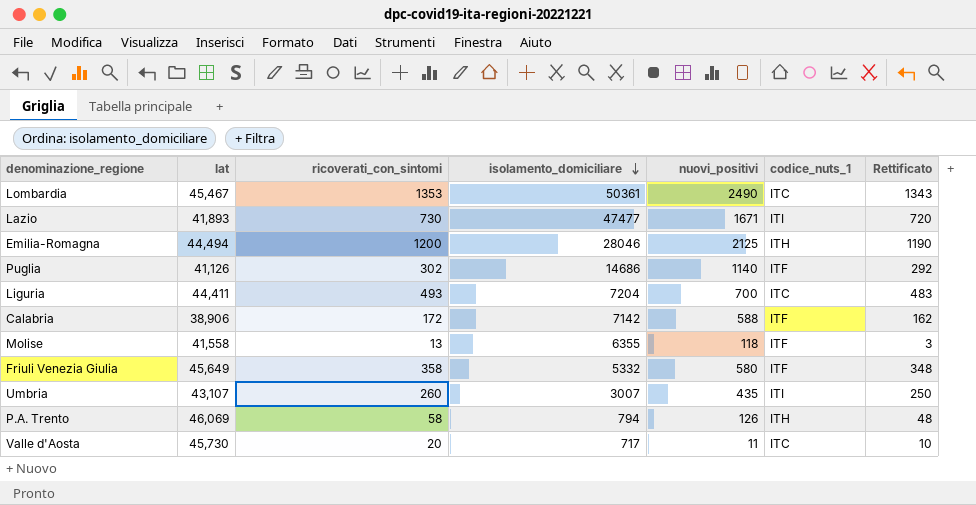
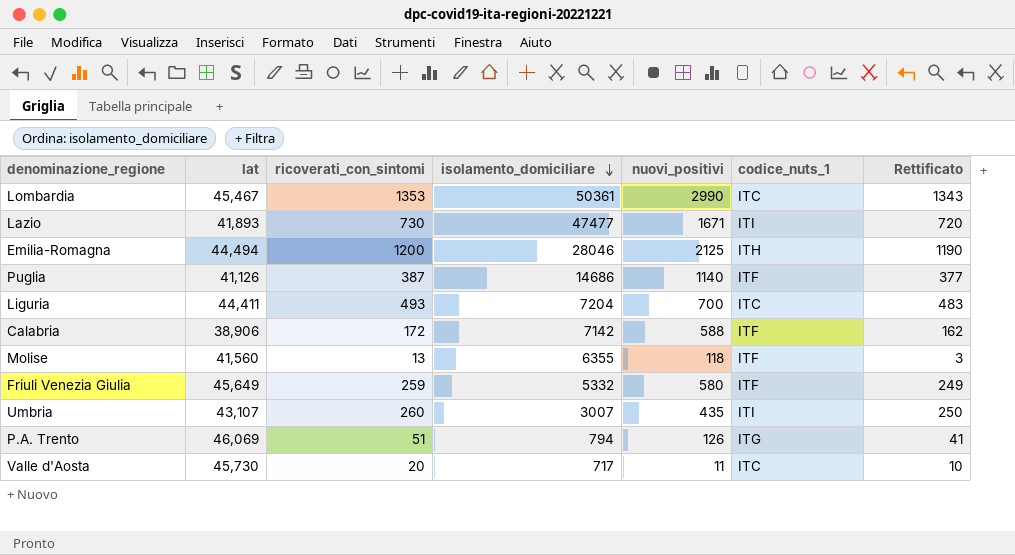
Lombardia | nuovi_positivi: 2490 -> 2990
Puglia | ricoverati_con_sintomi: 302 -> 387
Puglia | Rettificato: 292 -> 377
Molise | lat: 41,558 -> 41,560
Friuli Venezia Giulia | ricoverati_con_sintomi: 358 -> 259
Friuli Venezia Giulia | Rettificato: 348 -> 249
P.A. Trento | ricoverati_con_sintomi: 58 -> 51
P.A. Trento | codice_nuts_1: ITH -> ITG
P.A. Trento | Rettificato: 48 -> 41

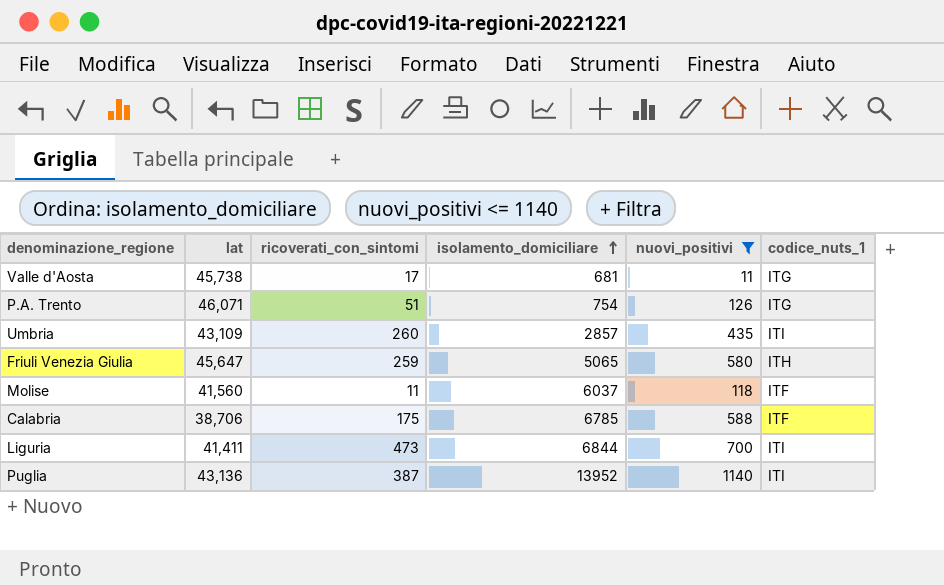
filter: none -> nuovi_positivi <= 1140
row order: isolamento_domiciliare descending -> isolamento_domiciliare ascending
column Rettificato | formula: [ricoverati_con_sintomi] - 10 -> none
Valle d'Aosta | lat: 45,730 -> 45,738
Valle d'Aosta | ricoverati_con_sintomi: 20 -> 17
Valle d'Aosta | isolamento_domiciliare: 717 -> 681
Valle d'Aosta | codice_nuts_1: ITC -> ITG
P.A. Trento | lat: 46,069 -> 46,071
P.A. Trento | isolamento_domiciliare: 794 -> 754
Umbria | lat: 43,107 -> 43,109
Umbria | isolamento_domiciliare: 3007 -> 2857
Friuli Venezia Giulia | lat: 45,649 -> 45,647
Friuli Venezia Giulia | isolamento_domiciliare: 5332 -> 5065
Friuli Venezia Giulia | codice_nuts_1: ITF -> ITH
Molise | ricoverati_con_sintomi: 13 -> 11
Molise | isolamento_domiciliare: 6355 -> 6037
Calabria | lat: 38,906 -> 38,706
Calabria | ricoverati_con_sintomi: 172 -> 175
Calabria | isolamento_domiciliare: 7142 -> 6785
Liguria | lat: 44,411 -> 41,411
Liguria | ricoverati_con_sintomi: 493 -> 473
Liguria | isolamento_domiciliare: 7204 -> 6844
Liguria | codice_nuts_1: ITC -> ITI
Puglia | lat: 41,126 -> 43,136
Puglia | isolamento_domiciliare: 14686 -> 13952
Puglia | codice_nuts_1: ITF -> ITI

